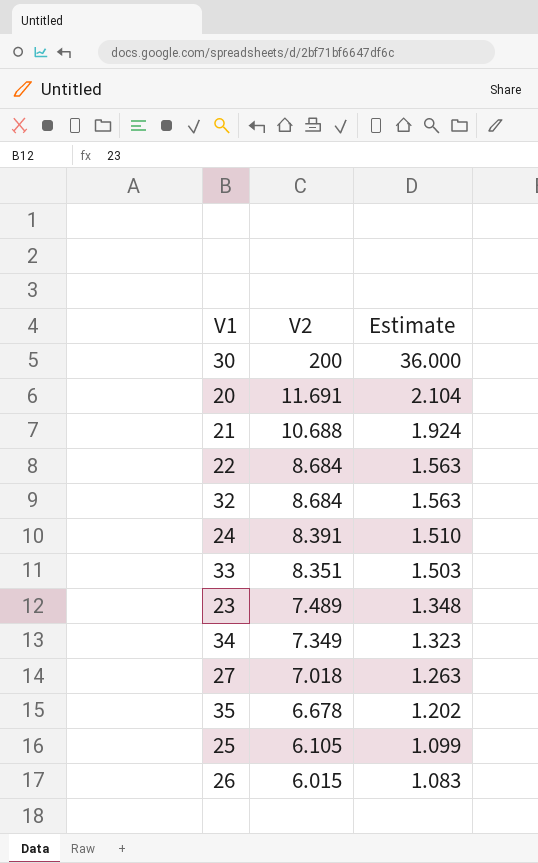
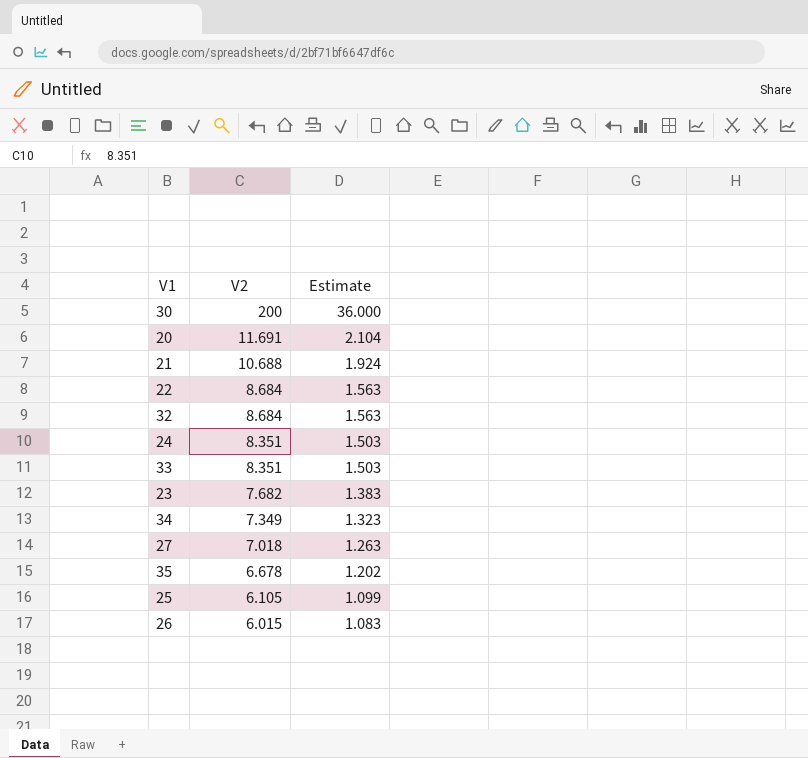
24 | V2: 8.391 -> 8.351
24 | Estimate: 1.510 -> 1.503
23 | V2: 7.489 -> 7.682
23 | Estimate: 1.348 -> 1.383

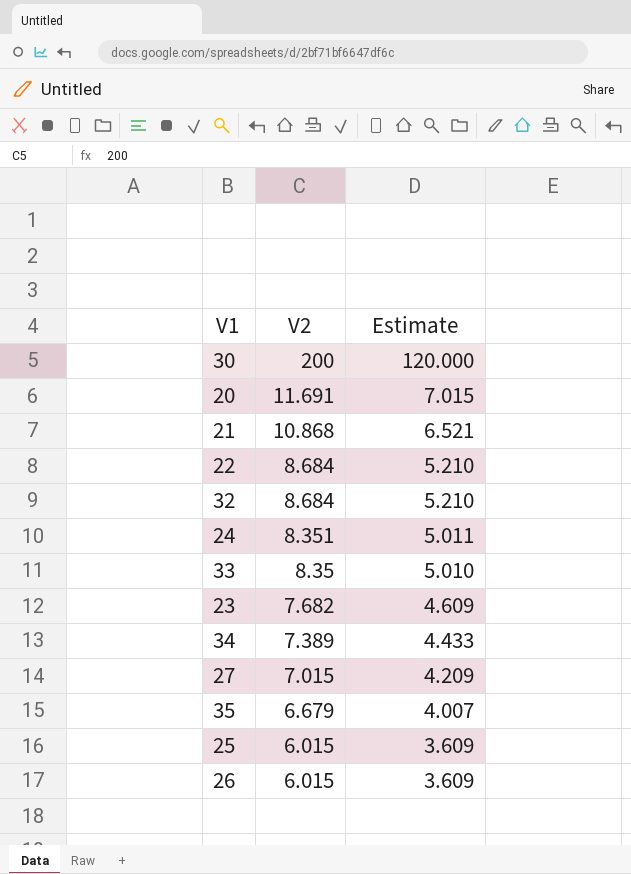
column Estimate | formula: [V2] * 0.18 -> [V2] * 0.6
21 | V2: 10.688 -> 10.868
33 | V2: 8.351 -> 8.35
34 | V2: 7.349 -> 7.389
27 | V2: 7.018 -> 7.015
35 | V2: 6.678 -> 6.679
25 | V2: 6.105 -> 6.015

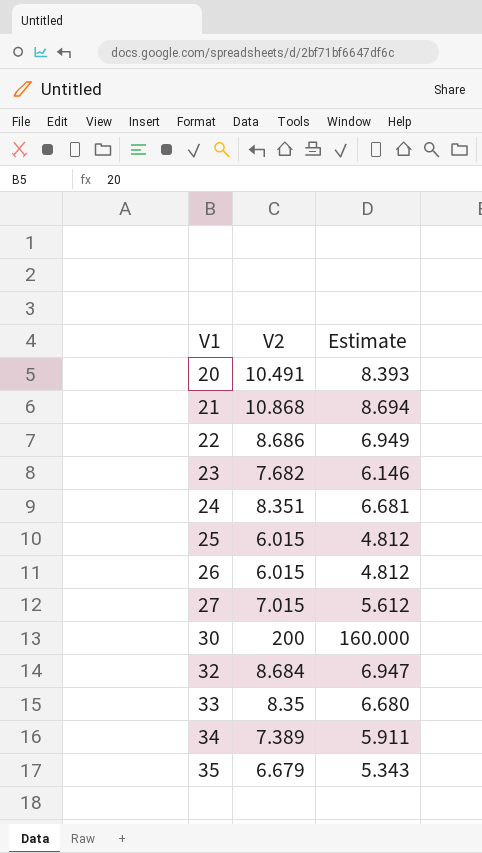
row order: V2 descending -> V1 ascending
column Estimate | formula: [V2] * 0.6 -> [V2] * 0.8
20 | V2: 11.691 -> 10.491
22 | V2: 8.684 -> 8.686

